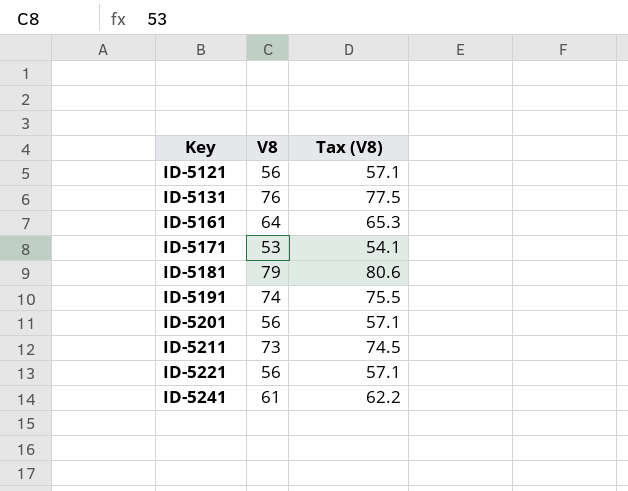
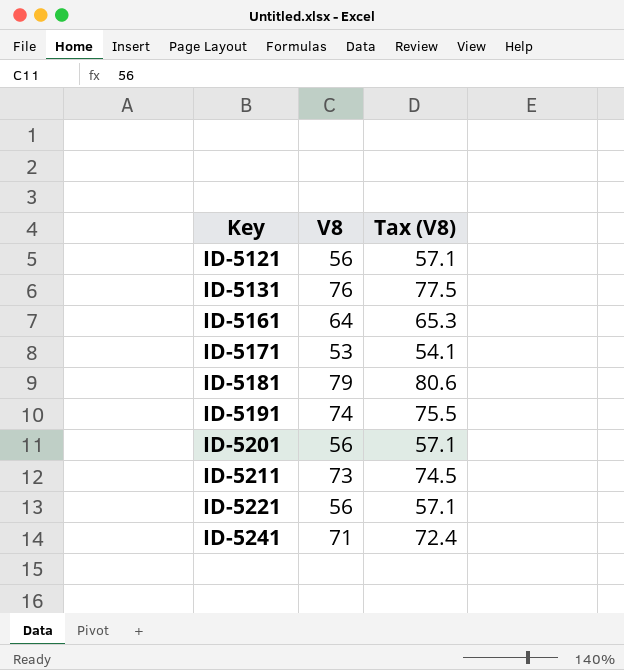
ID-5241 | V8: 61 -> 71
ID-5241 | Tax (V8): 62.2 -> 72.4

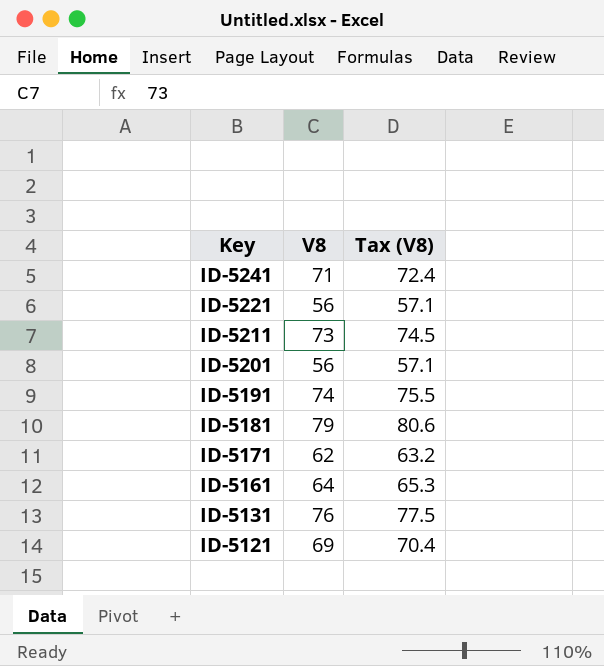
row order: Key ascending -> Key descending
ID-5171 | V8: 53 -> 62
ID-5171 | Tax (V8): 54.1 -> 63.2
ID-5121 | V8: 56 -> 69
ID-5121 | Tax (V8): 57.1 -> 70.4

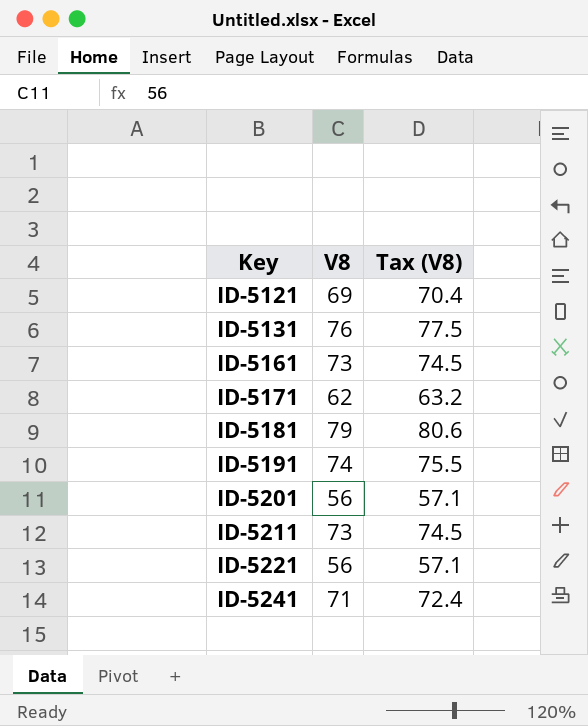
row order: Key descending -> Key ascending
ID-5161 | V8: 64 -> 73
ID-5161 | Tax (V8): 65.3 -> 74.5

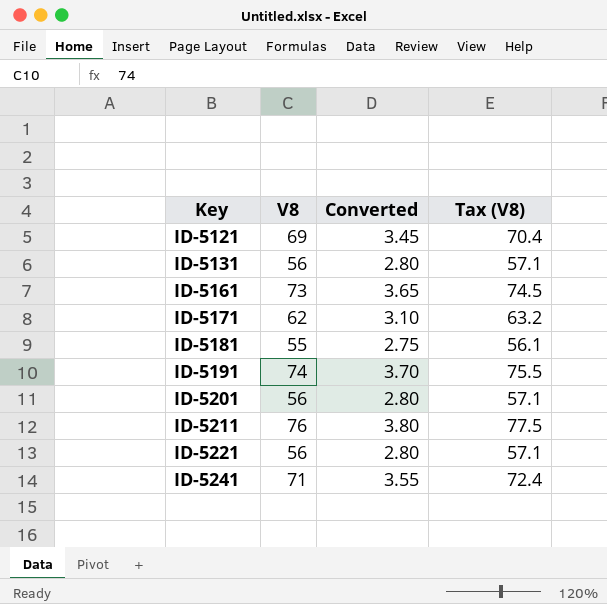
column Converted | formula: none -> [V8] * 0.05
ID-5131 | V8: 76 -> 56
ID-5131 | Tax (V8): 77.5 -> 57.1
ID-5181 | V8: 79 -> 55
ID-5181 | Tax (V8): 80.6 -> 56.1
ID-5211 | V8: 73 -> 76
ID-5211 | Tax (V8): 74.5 -> 77.5

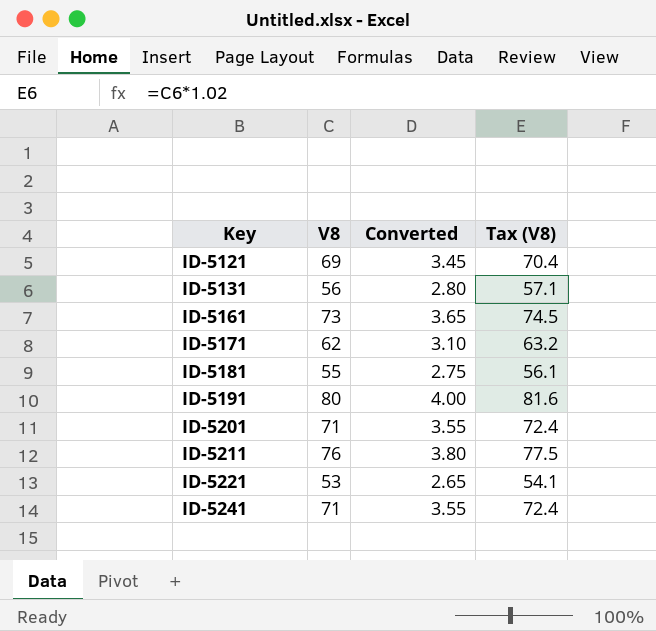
ID-5191 | V8: 74 -> 80
ID-5191 | Converted: 3.70 -> 4.00
ID-5191 | Tax (V8): 75.5 -> 81.6
ID-5201 | V8: 56 -> 71
ID-5201 | Converted: 2.80 -> 3.55
ID-5201 | Tax (V8): 57.1 -> 72.4
ID-5221 | V8: 56 -> 53
ID-5221 | Converted: 2.80 -> 2.65
ID-5221 | Tax (V8): 57.1 -> 54.1

